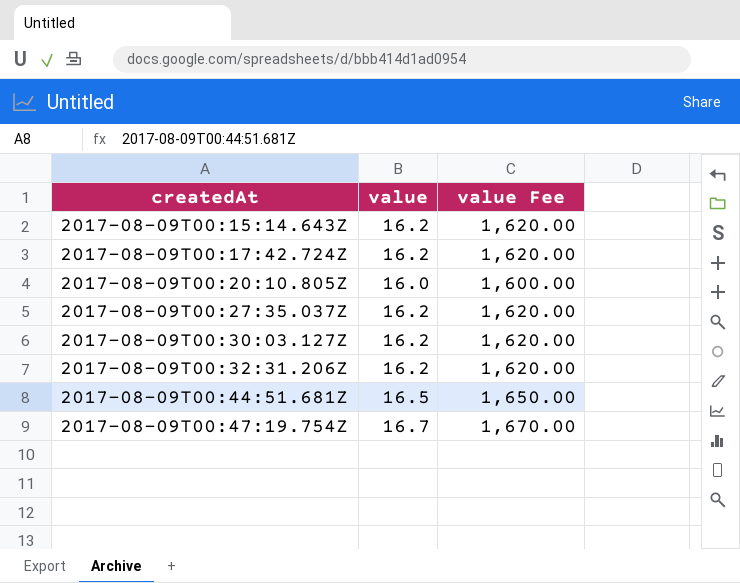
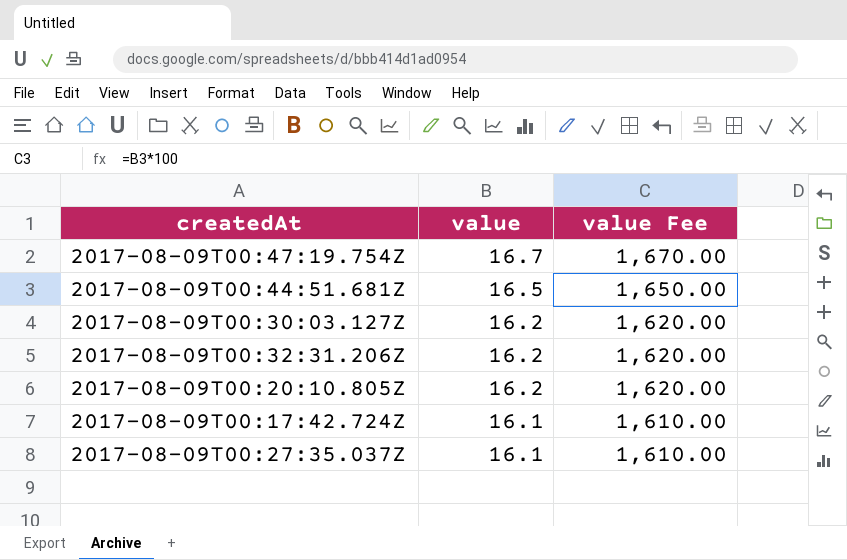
row order: createdAt ascending -> value descending
row 2017-08-09T00:15:14.643Z: 16.2 | 1,620.00 -> none
2017-08-09T00:20:10.805Z | value: 16.0 -> 16.2
2017-08-09T00:20:10.805Z | value Fee: 1,600.00 -> 1,620.00
2017-08-09T00:17:42.724Z | value: 16.2 -> 16.1
2017-08-09T00:17:42.724Z | value Fee: 1,620.00 -> 1,610.00
2017-08-09T00:27:35.037Z | value: 16.2 -> 16.1
2017-08-09T00:27:35.037Z | value Fee: 1,620.00 -> 1,610.00

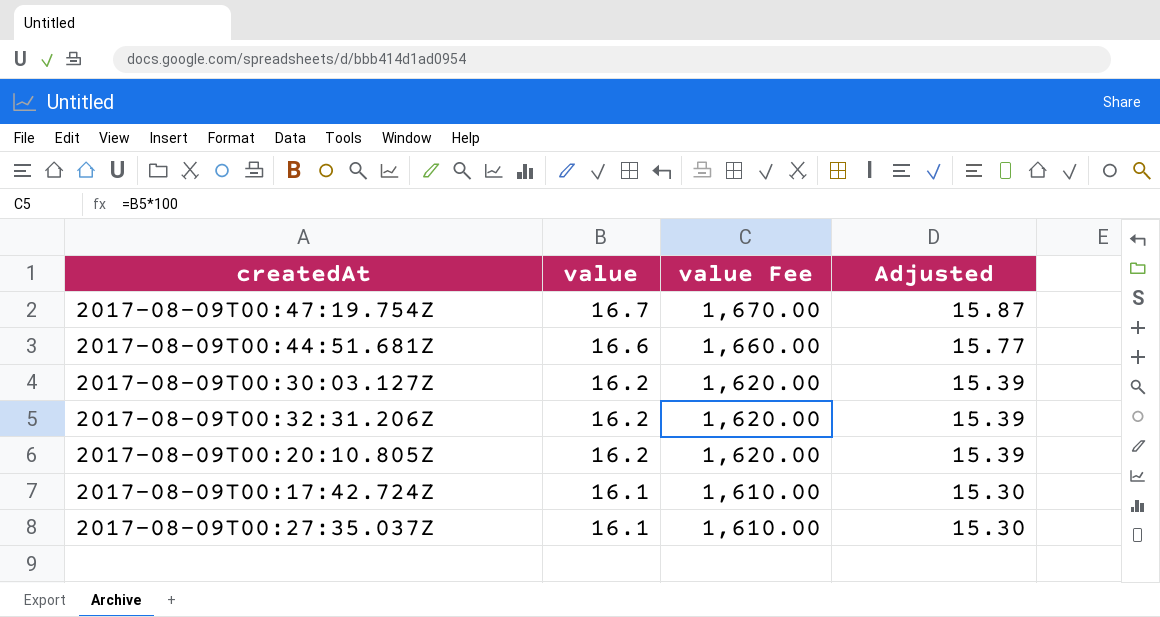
column Adjusted | formula: none -> [value] * 0.95
2017-08-09T00:44:51.681Z | value: 16.5 -> 16.6
2017-08-09T00:44:51.681Z | value Fee: 1,650.00 -> 1,660.00

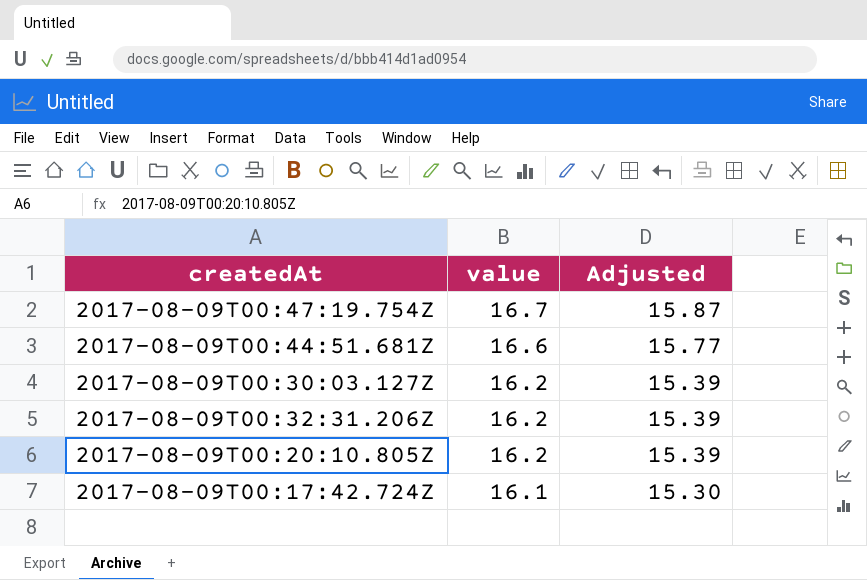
column value Fee | formula: [value] * 100 -> none
row 2017-08-09T00:27:35.037Z: 16.1 | 1,610.00 | 15.30 -> none

